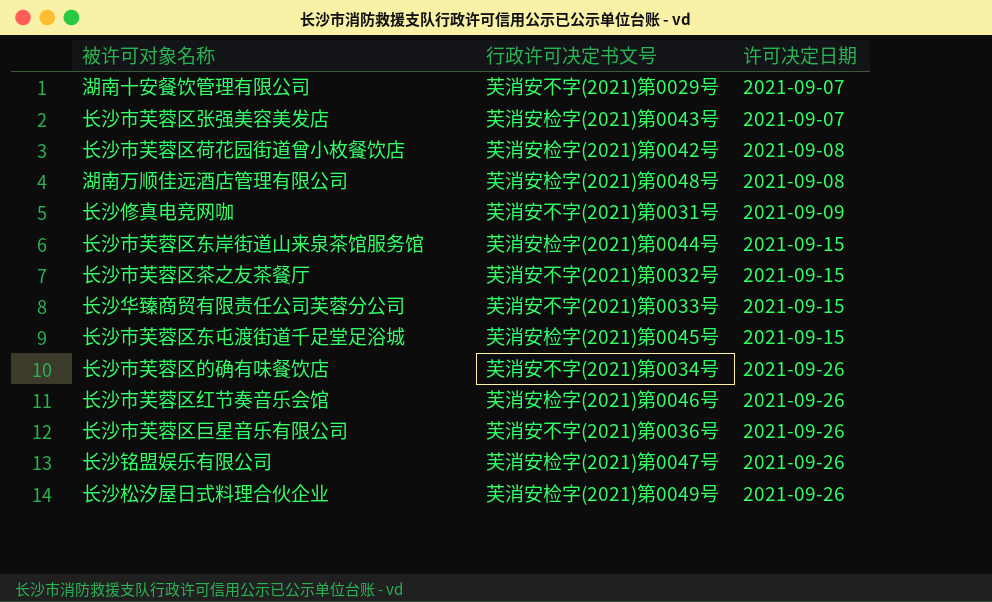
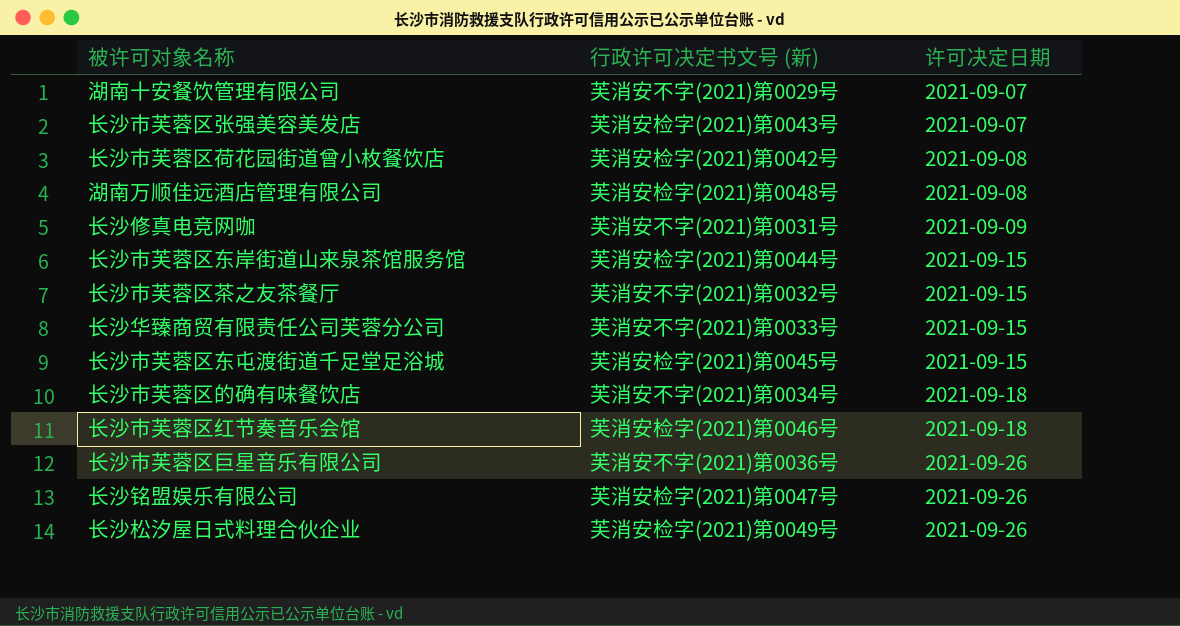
column name: 行政许可决定书文号 -> 行政许可决定书文号 (新)
长沙市芙蓉区的确有味餐饮店 | 许可决定日期: 2021-09-26 -> 2021-09-18
长沙市芙蓉区红节奏音乐会馆 | 许可决定日期: 2021-09-26 -> 2021-09-18

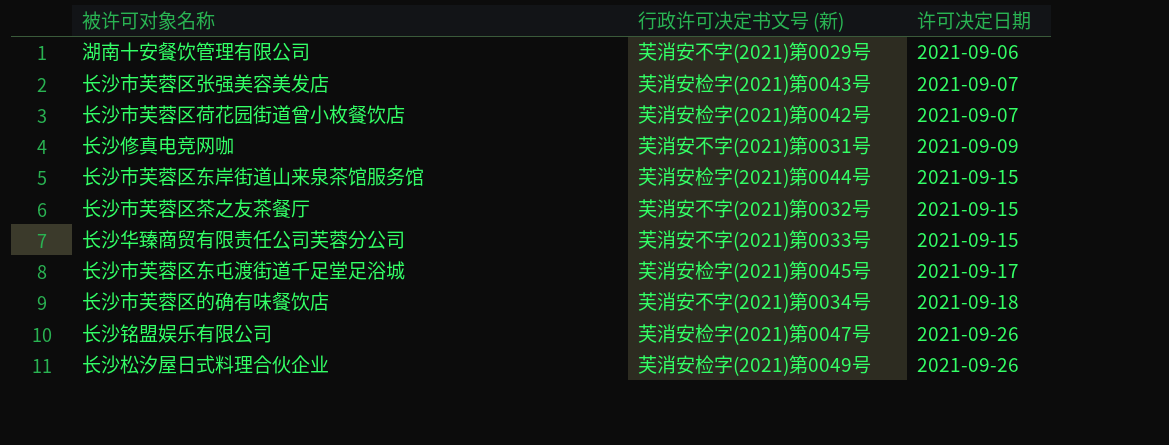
row 湖南万顺佳远酒店管理有限公司: 芙消安检字(2021)第0048号 | 2021-09-08 -> none
row 长沙市芙蓉区红节奏音乐会馆: 芙消安检字(2021)第0046号 | 2021-09-18 -> none
row 长沙市芙蓉区巨星音乐有限公司: 芙消安不字(2021)第0036号 | 2021-09-26 -> none
湖南十安餐饮管理有限公司 | 许可决定日期: 2021-09-07 -> 2021-09-06
长沙市芙蓉区荷花园街道曾小枚餐饮店 | 许可决定日期: 2021-09-08 -> 2021-09-07
长沙市芙蓉区东屯渡街道千足堂足浴城 | 许可决定日期: 2021-09-15 -> 2021-09-17

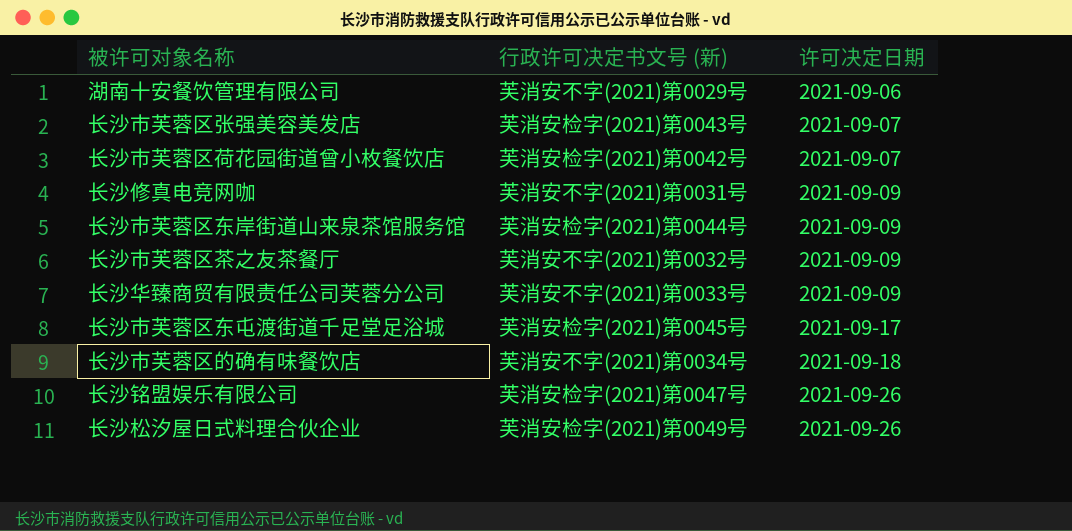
长沙市芙蓉区东岸街道山来泉茶馆服务馆 | 许可决定日期: 2021-09-15 -> 2021-09-09
长沙市芙蓉区茶之友茶餐厅 | 许可决定日期: 2021-09-15 -> 2021-09-09
长沙华臻商贸有限责任公司芙蓉分公司 | 许可决定日期: 2021-09-15 -> 2021-09-09

